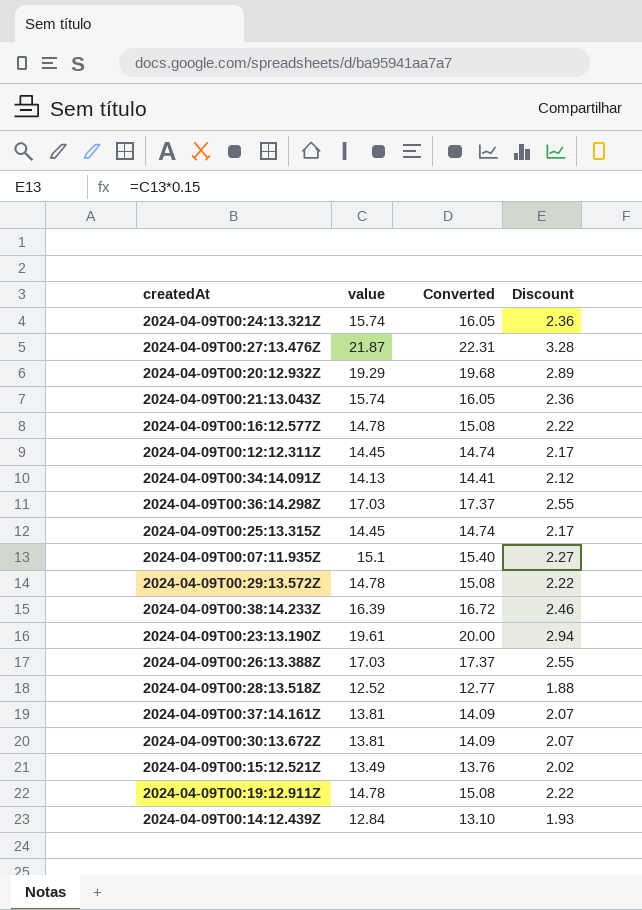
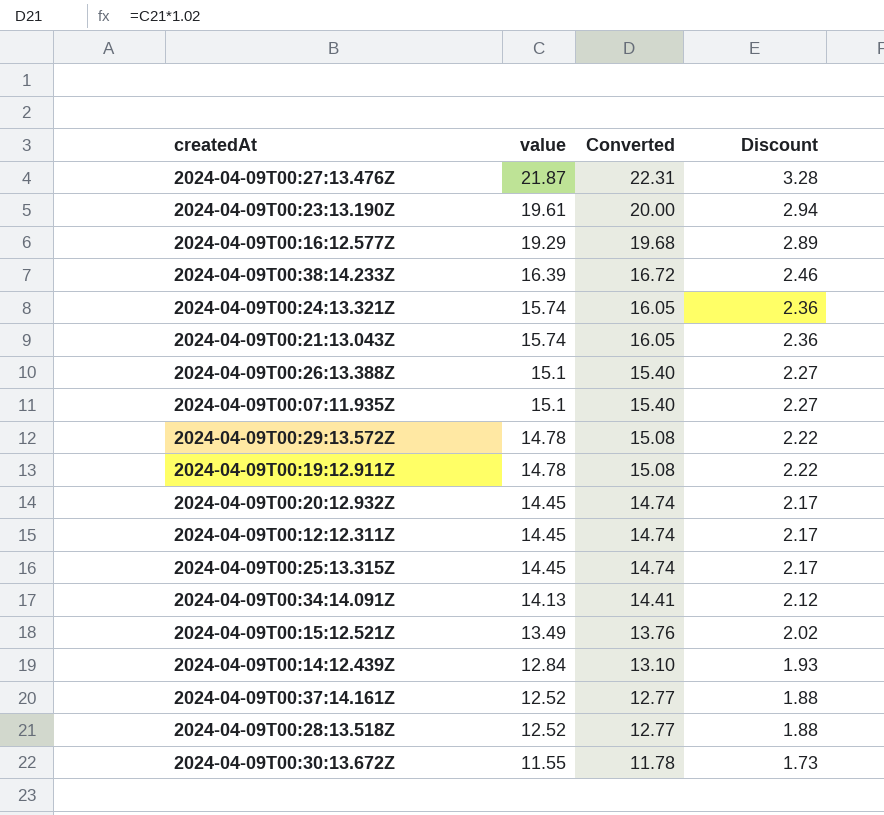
row order: none -> value descending
row 2024-04-09T00:36:14.298Z: 17.03 | 17.37 | 2.55 -> none
2024-04-09T00:16:12.577Z | value: 14.78 -> 19.29
2024-04-09T00:16:12.577Z | Converted: 15.08 -> 19.68
2024-04-09T00:16:12.577Z | Discount: 2.22 -> 2.89
2024-04-09T00:26:13.388Z | value: 17.03 -> 15.1
2024-04-09T00:26:13.388Z | Converted: 17.37 -> 15.40
2024-04-09T00:26:13.388Z | Discount: 2.55 -> 2.27
2024-04-09T00:20:12.932Z | value: 19.29 -> 14.45
2024-04-09T00:20:12.932Z | Converted: 19.68 -> 14.74
2024-04-09T00:20:12.932Z | Discount: 2.89 -> 2.17
2024-04-09T00:37:14.161Z | value: 13.81 -> 12.52
2024-04-09T00:37:14.161Z | Converted: 14.09 -> 12.77
2024-04-09T00:37:14.161Z | Discount: 2.07 -> 1.88
2024-04-09T00:30:13.672Z | value: 13.81 -> 11.55
2024-04-09T00:30:13.672Z | Converted: 14.09 -> 11.78
2024-04-09T00:30:13.672Z | Discount: 2.07 -> 1.73

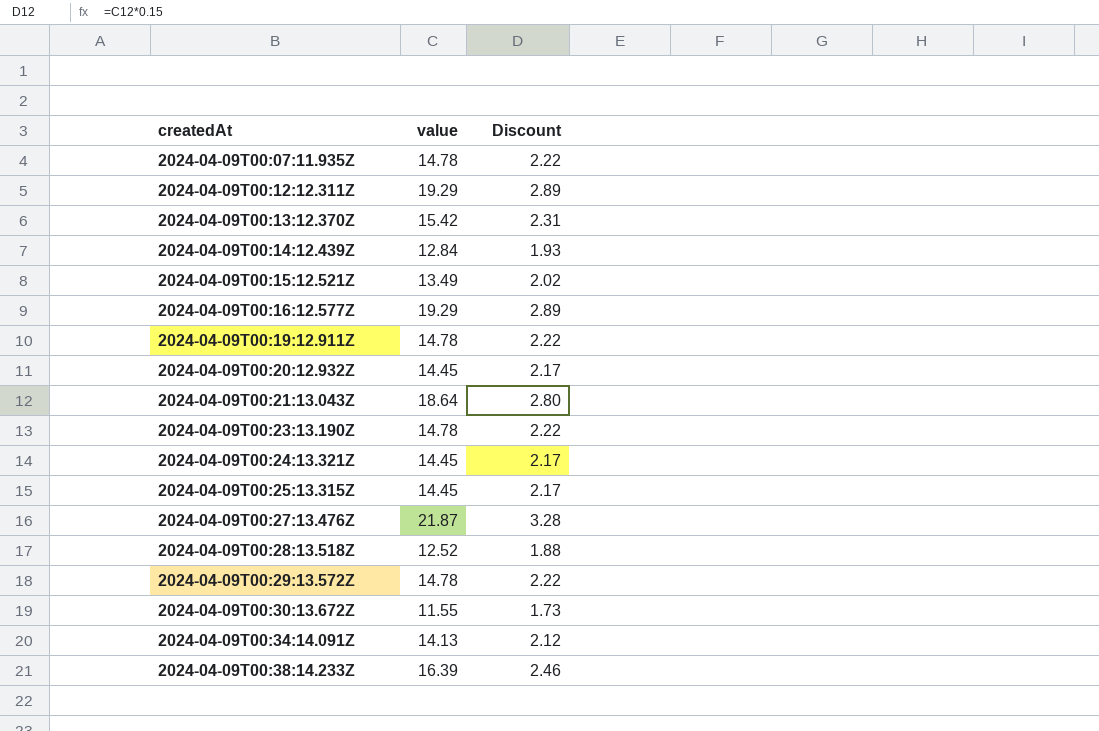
row order: value descending -> createdAt ascending
column Converted | formula: [value] * 1.02 -> none
row 2024-04-09T00:26:13.388Z: 15.1 | 15.40 | 2.27 -> none
row 2024-04-09T00:37:14.161Z: 12.52 | 12.77 | 1.88 -> none
2024-04-09T00:07:11.935Z | value: 15.1 -> 14.78
2024-04-09T00:07:11.935Z | Discount: 2.27 -> 2.22
2024-04-09T00:12:12.311Z | value: 14.45 -> 19.29
2024-04-09T00:12:12.311Z | Discount: 2.17 -> 2.89
row 2024-04-09T00:13:12.370Z: none -> 15.42 | 2.31
2024-04-09T00:21:13.043Z | value: 15.74 -> 18.64
2024-04-09T00:21:13.043Z | Discount: 2.36 -> 2.80
2024-04-09T00:23:13.190Z | value: 19.61 -> 14.78
2024-04-09T00:23:13.190Z | Discount: 2.94 -> 2.22
2024-04-09T00:24:13.321Z | value: 15.74 -> 14.45
2024-04-09T00:24:13.321Z | Discount: 2.36 -> 2.17

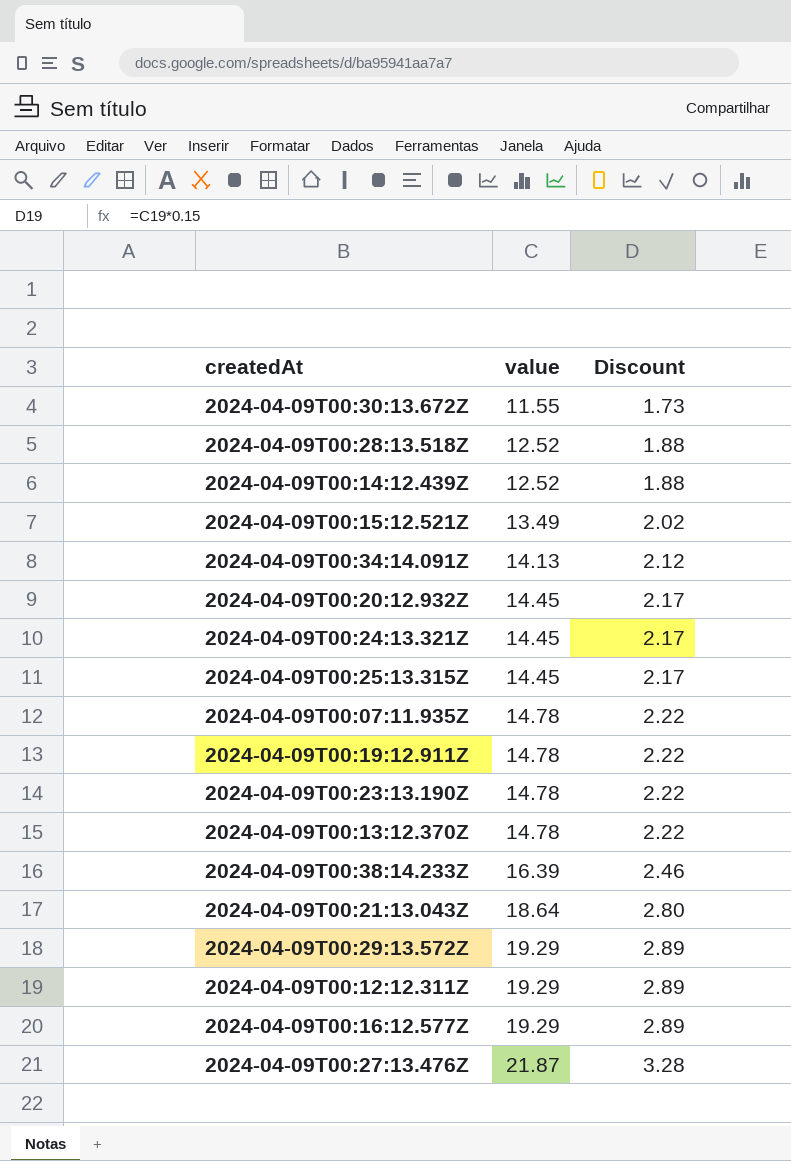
row order: createdAt ascending -> value ascending
2024-04-09T00:14:12.439Z | value: 12.84 -> 12.52
2024-04-09T00:14:12.439Z | Discount: 1.93 -> 1.88
2024-04-09T00:13:12.370Z | value: 15.42 -> 14.78
2024-04-09T00:13:12.370Z | Discount: 2.31 -> 2.22
2024-04-09T00:29:13.572Z | value: 14.78 -> 19.29
2024-04-09T00:29:13.572Z | Discount: 2.22 -> 2.89

